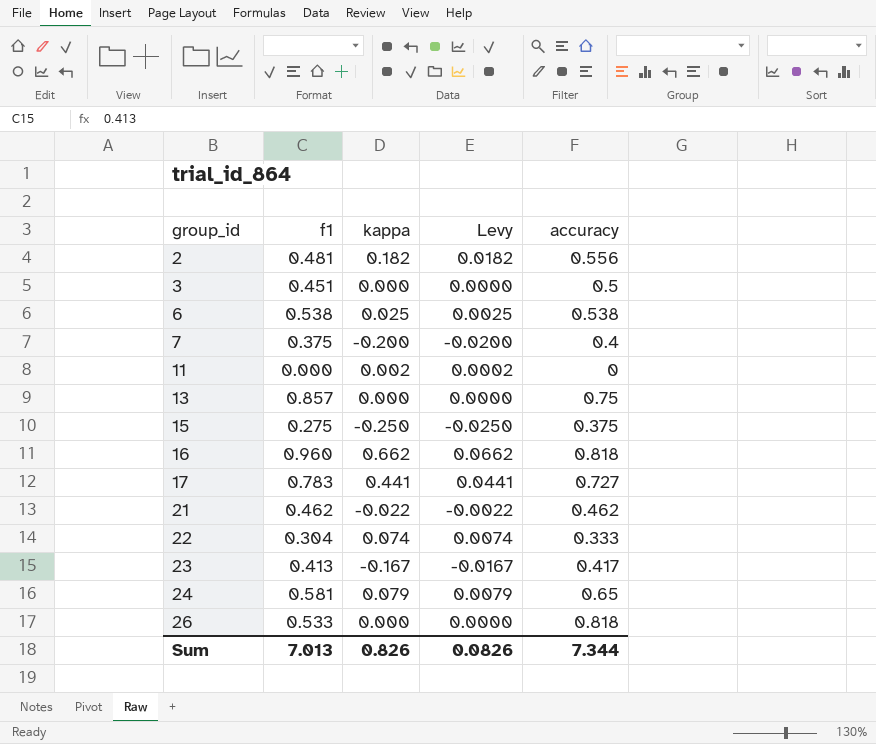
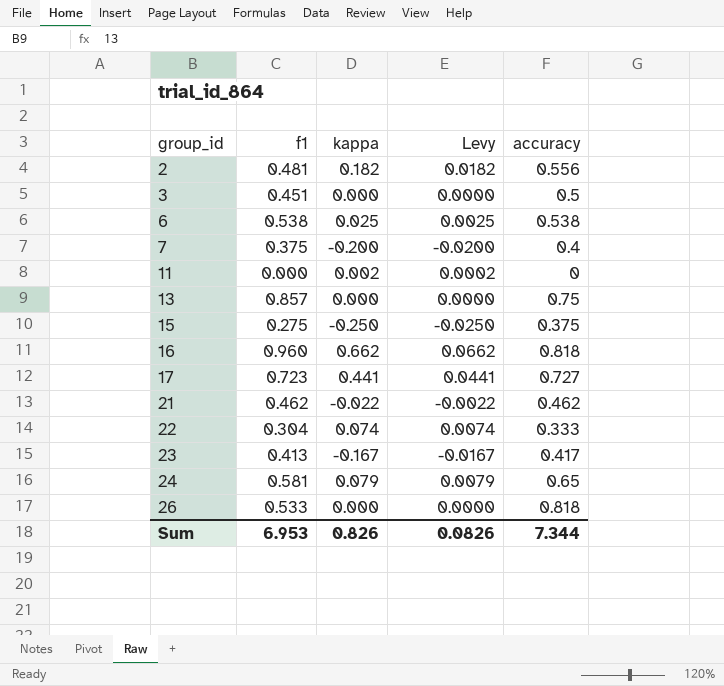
17 | f1: 0.783 -> 0.723
Sum | f1: 7.013 -> 6.953

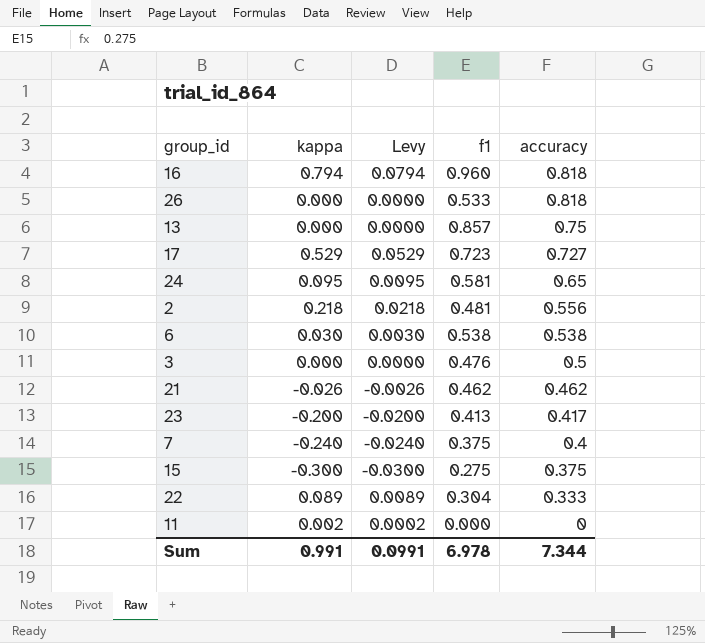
row order: group_id ascending -> accuracy descending
column f1 | position: 2 -> 4
16 | kappa: 0.662 -> 0.794
16 | Levy: 0.0662 -> 0.0794
17 | kappa: 0.441 -> 0.529
17 | Levy: 0.0441 -> 0.0529
24 | kappa: 0.079 -> 0.095
24 | Levy: 0.0079 -> 0.0095
2 | kappa: 0.182 -> 0.218
2 | Levy: 0.0182 -> 0.0218
6 | kappa: 0.025 -> 0.030
6 | Levy: 0.0025 -> 0.0030
3 | f1: 0.451 -> 0.476
21 | kappa: -0.022 -> -0.026
21 | Levy: -0.0022 -> -0.0026
23 | kappa: -0.167 -> -0.200
23 | Levy: -0.0167 -> -0.0200
7 | kappa: -0.200 -> -0.240
7 | Levy: -0.0200 -> -0.0240
15 | kappa: -0.250 -> -0.300
15 | Levy: -0.0250 -> -0.0300
22 | kappa: 0.074 -> 0.089
22 | Levy: 0.0074 -> 0.0089
Sum | kappa: 0.826 -> 0.991
Sum | Levy: 0.0826 -> 0.0991
Sum | f1: 6.953 -> 6.978

